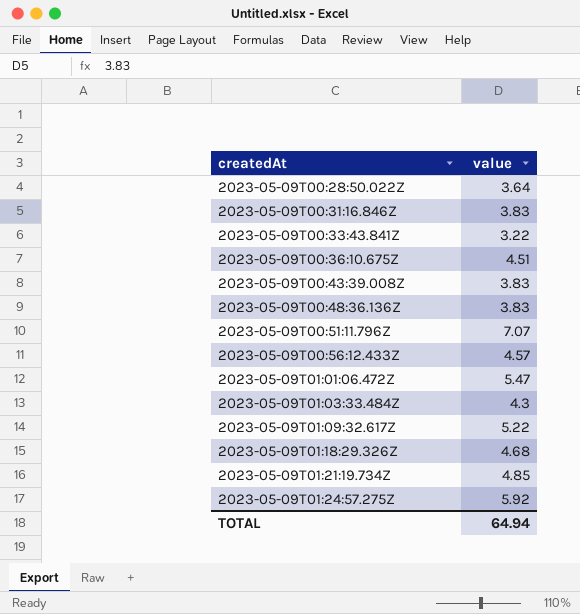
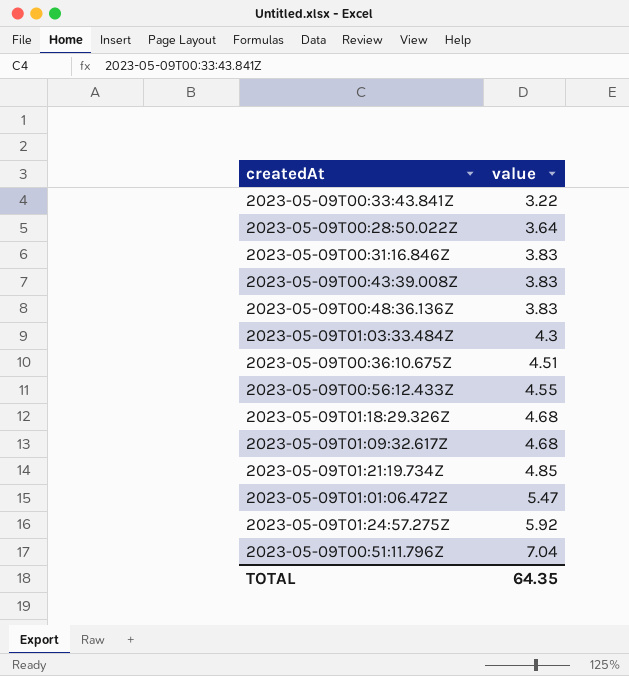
row order: createdAt ascending -> value ascending
2023-05-09T00:56:12.433Z | value: 4.57 -> 4.55
2023-05-09T01:09:32.617Z | value: 5.22 -> 4.68
2023-05-09T00:51:11.796Z | value: 7.07 -> 7.04
TOTAL | value: 64.94 -> 64.35

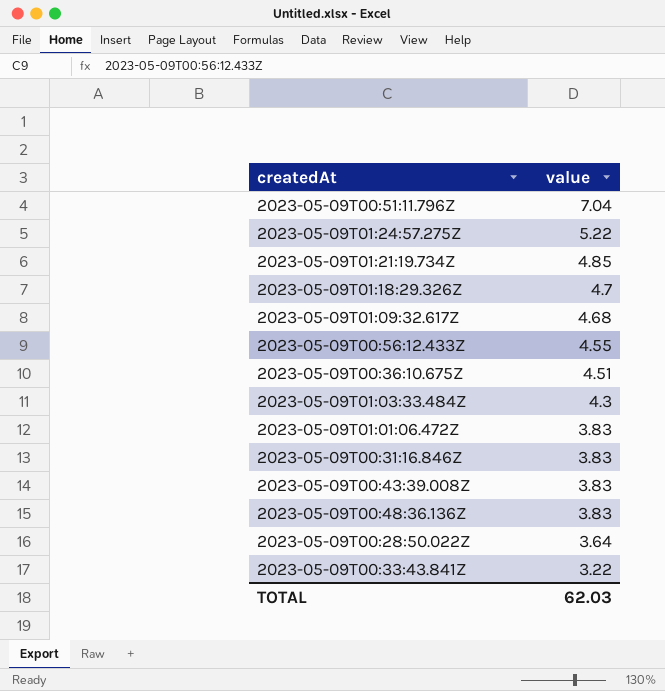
row order: value ascending -> value descending
2023-05-09T01:24:57.275Z | value: 5.92 -> 5.22
2023-05-09T01:18:29.326Z | value: 4.68 -> 4.7
2023-05-09T01:01:06.472Z | value: 5.47 -> 3.83
TOTAL | value: 64.35 -> 62.03

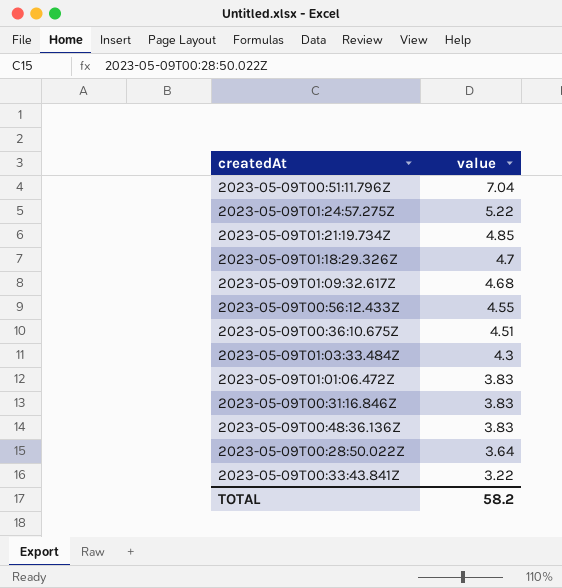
row 2023-05-09T00:43:39.008Z: 3.83 -> none
TOTAL | value: 62.03 -> 58.2

